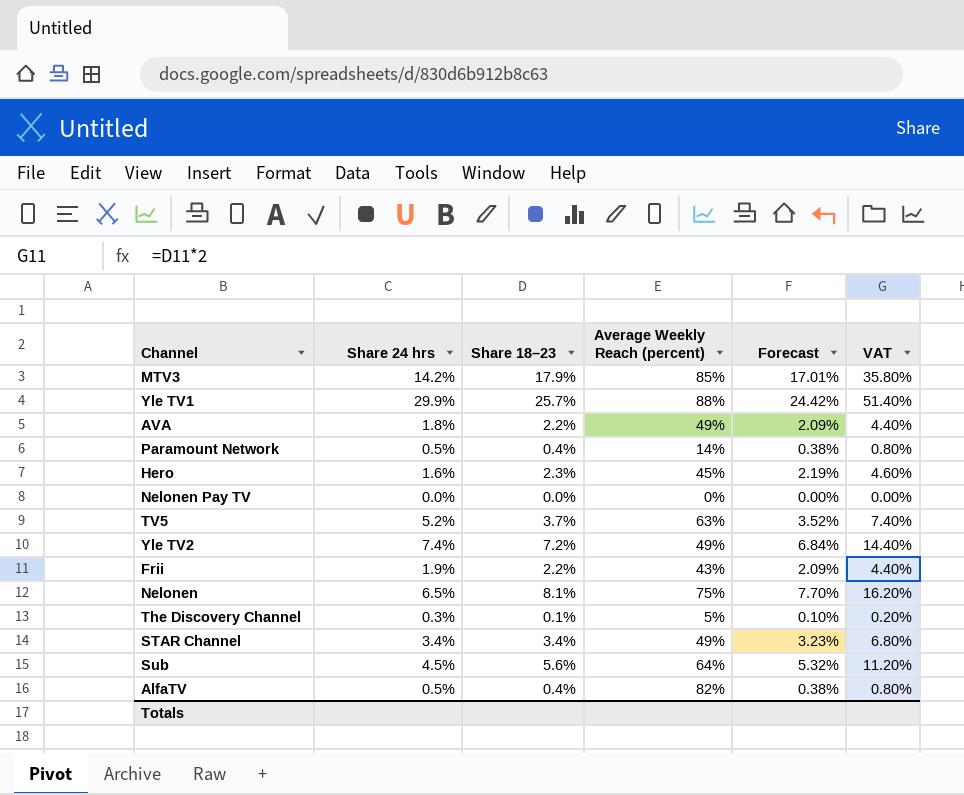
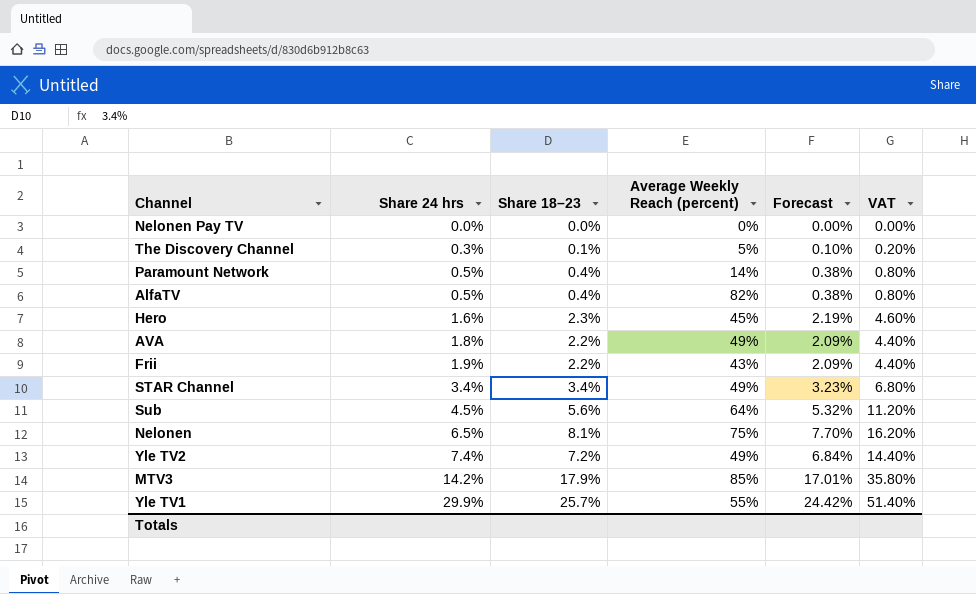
row order: none -> Share 24 hrs ascending
row TV5: 5.2% | 3.7% | 63% | 3.52% | 7.40% -> none
Yle TV1 | Average Weekly Reach (percent): 88% -> 55%

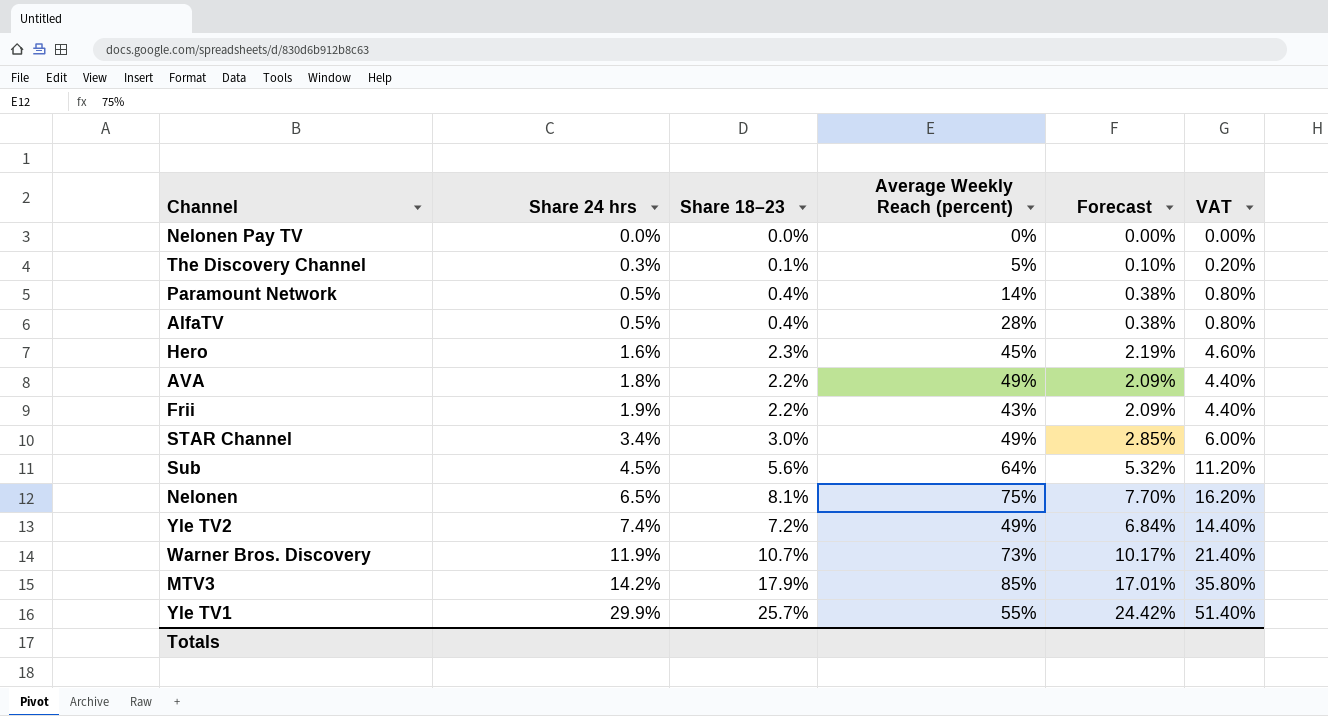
AlfaTV | Average Weekly Reach (percent): 82% -> 28%
STAR Channel | Share 18–23: 3.4% -> 3.0%
STAR Channel | Forecast: 3.23% -> 2.85%
STAR Channel | VAT: 6.80% -> 6.00%
row Warner Bros. Discovery: none -> 11.9% | 10.7% | 73% | 10.17% | 21.40%

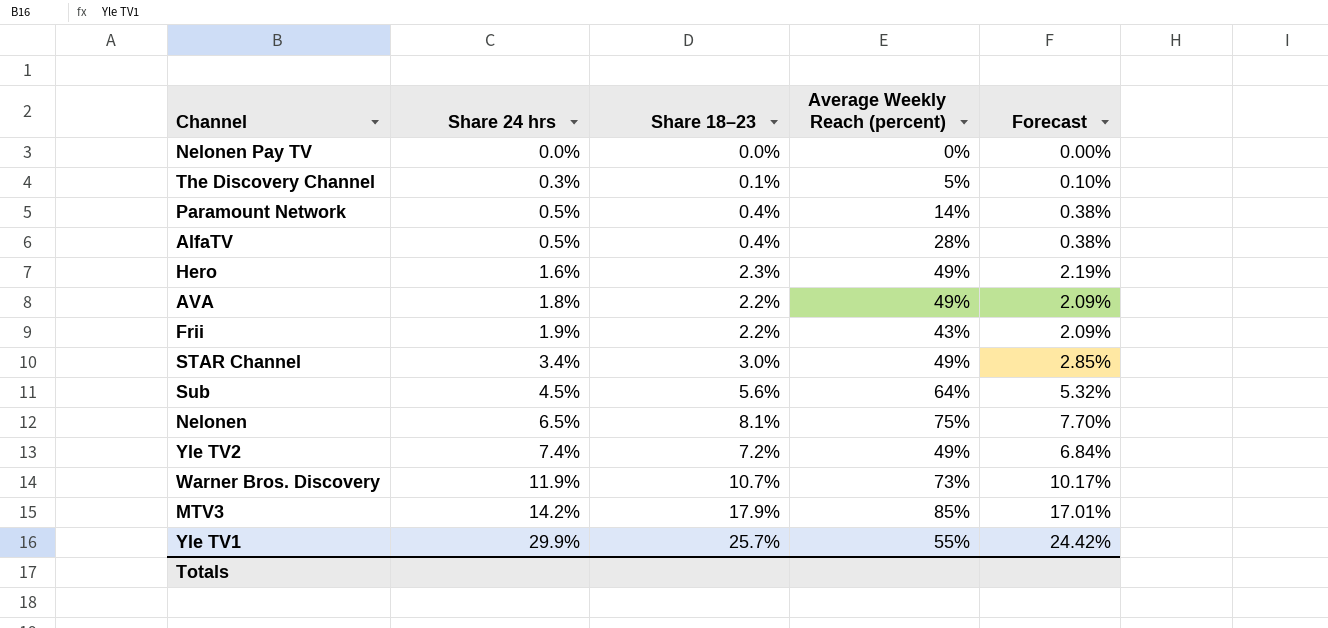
column VAT | formula: [Share 18–23] * 2 -> none
Hero | Average Weekly Reach (percent): 45% -> 49%

